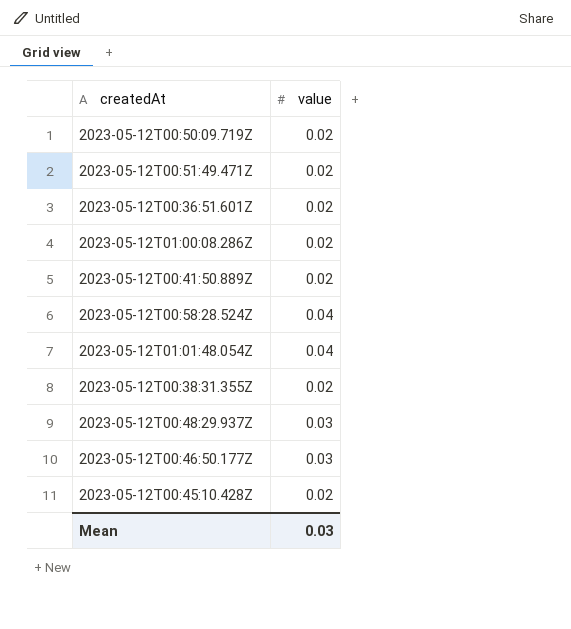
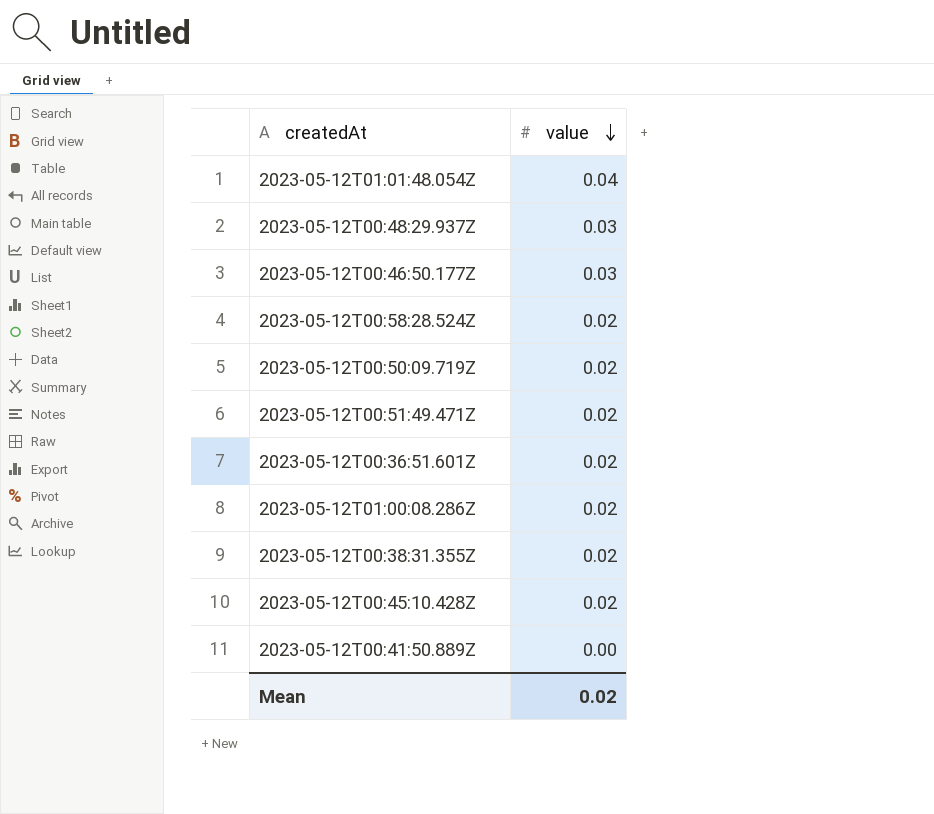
row order: none -> value descending
2023-05-12T00:58:28.524Z | value: 0.04 -> 0.02
2023-05-12T00:41:50.889Z | value: 0.02 -> 0.00
Mean | value: 0.03 -> 0.02

